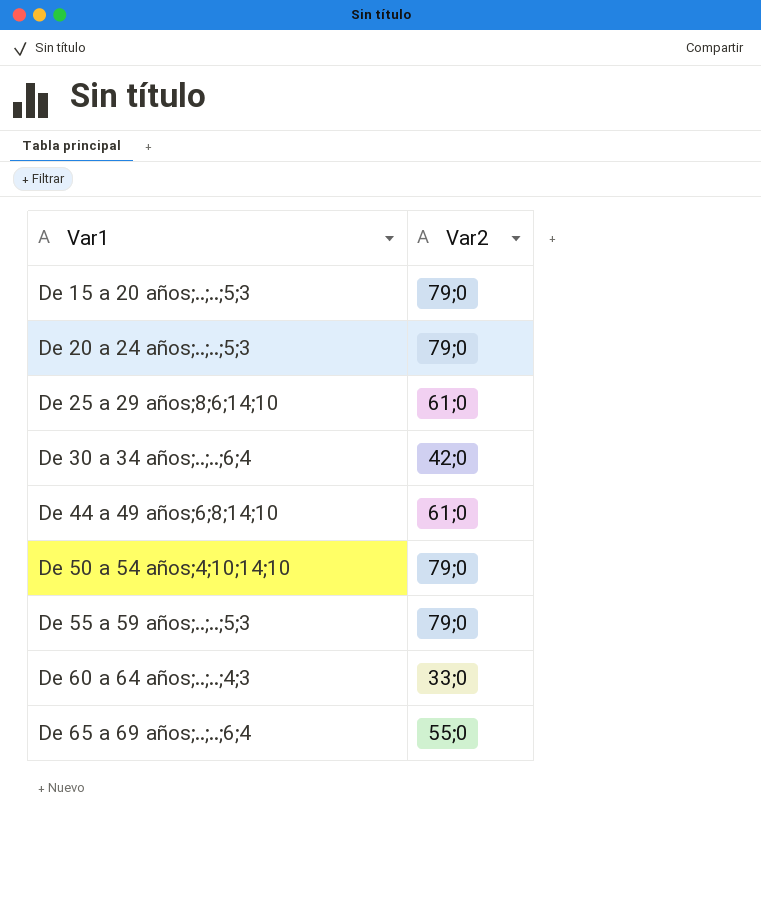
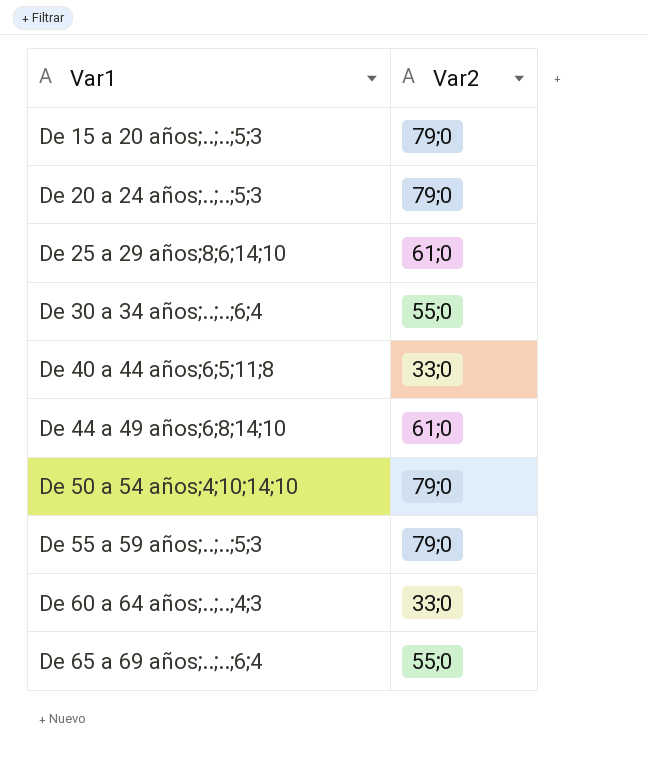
De 30 a 34 años;..;..;6;4 | Var2: 42;0 -> 55;0
row De 40 a 44 años;6;5;11;8: none -> 33;0

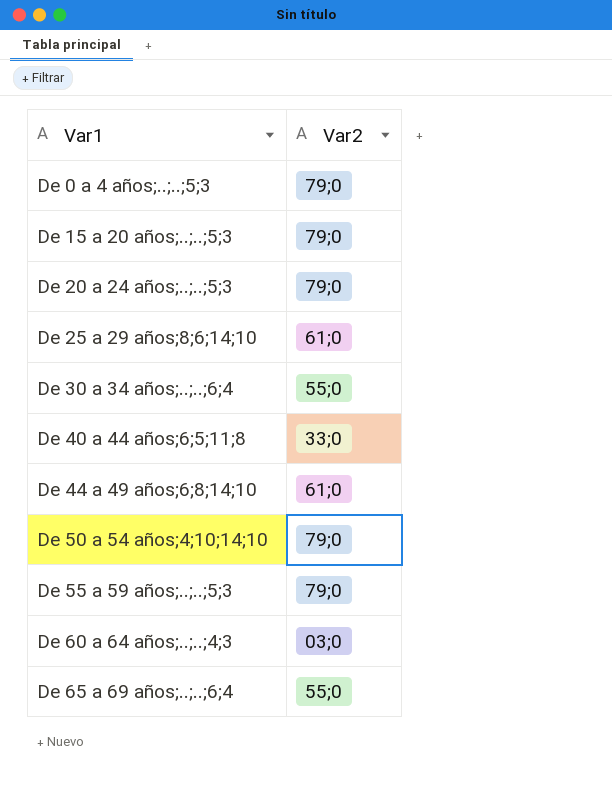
row De 0 a 4 años;..;..;5;3: none -> 79;0
De 60 a 64 años;..;..;4;3 | Var2: 33;0 -> 03;0

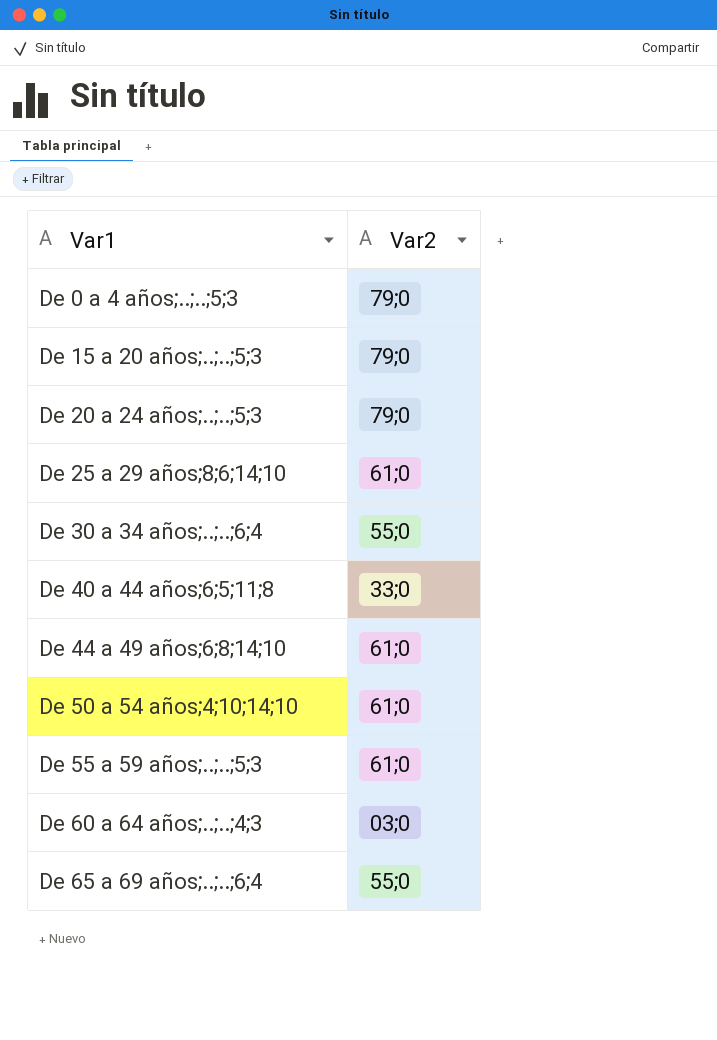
De 50 a 54 años;4;10;14;10 | Var2: 79;0 -> 61;0
De 55 a 59 años;..;..;5;3 | Var2: 79;0 -> 61;0

